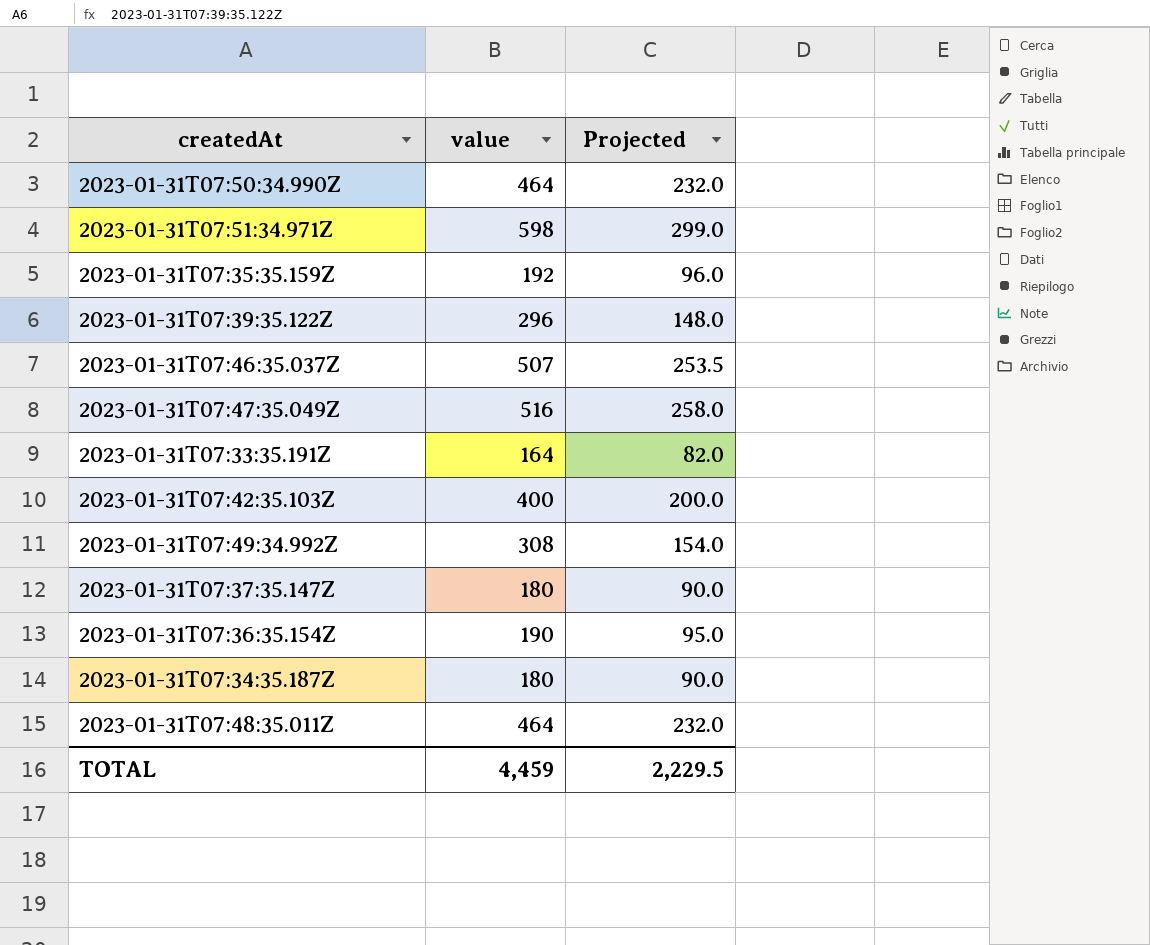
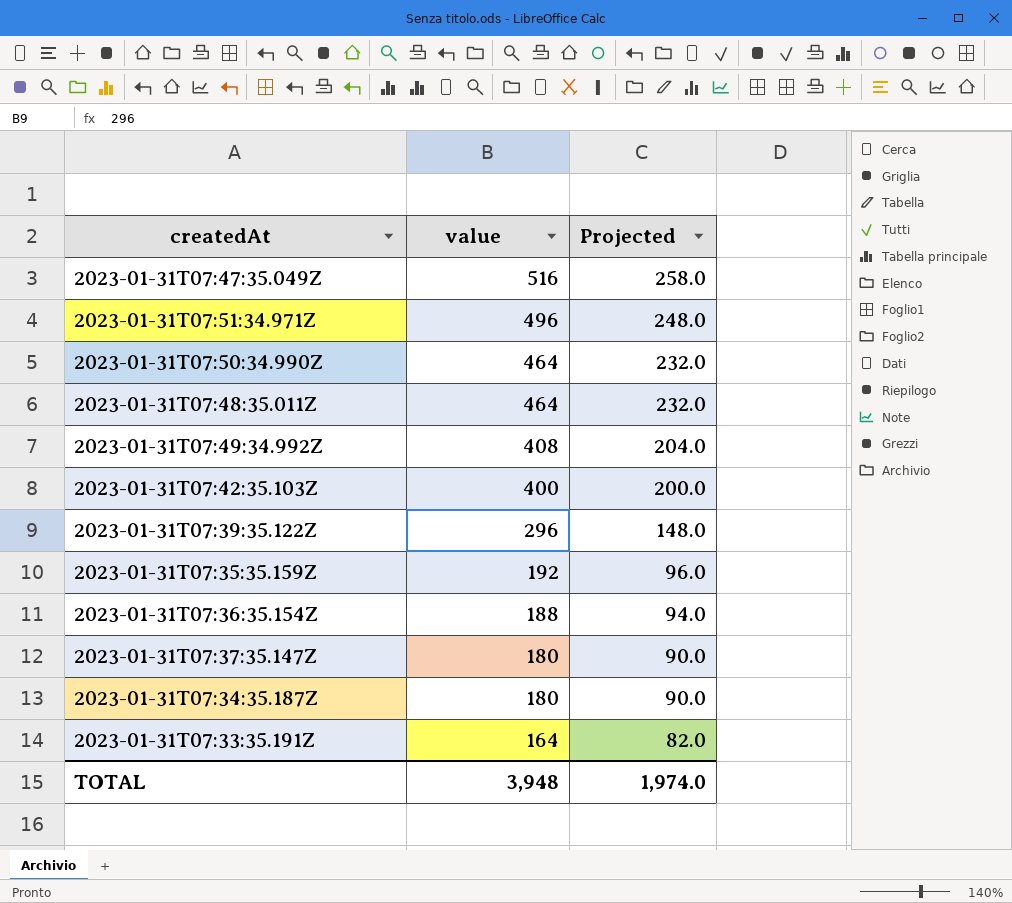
row order: none -> value descending
row 2023-01-31T07:46:35.037Z: 507 | 253.5 -> none
2023-01-31T07:51:34.971Z | value: 598 -> 496
2023-01-31T07:51:34.971Z | Projected: 299.0 -> 248.0
2023-01-31T07:49:34.992Z | value: 308 -> 408
2023-01-31T07:49:34.992Z | Projected: 154.0 -> 204.0
2023-01-31T07:36:35.154Z | value: 190 -> 188
2023-01-31T07:36:35.154Z | Projected: 95.0 -> 94.0
TOTAL | value: 4,459 -> 3,948
TOTAL | Projected: 2,229.5 -> 1,974.0

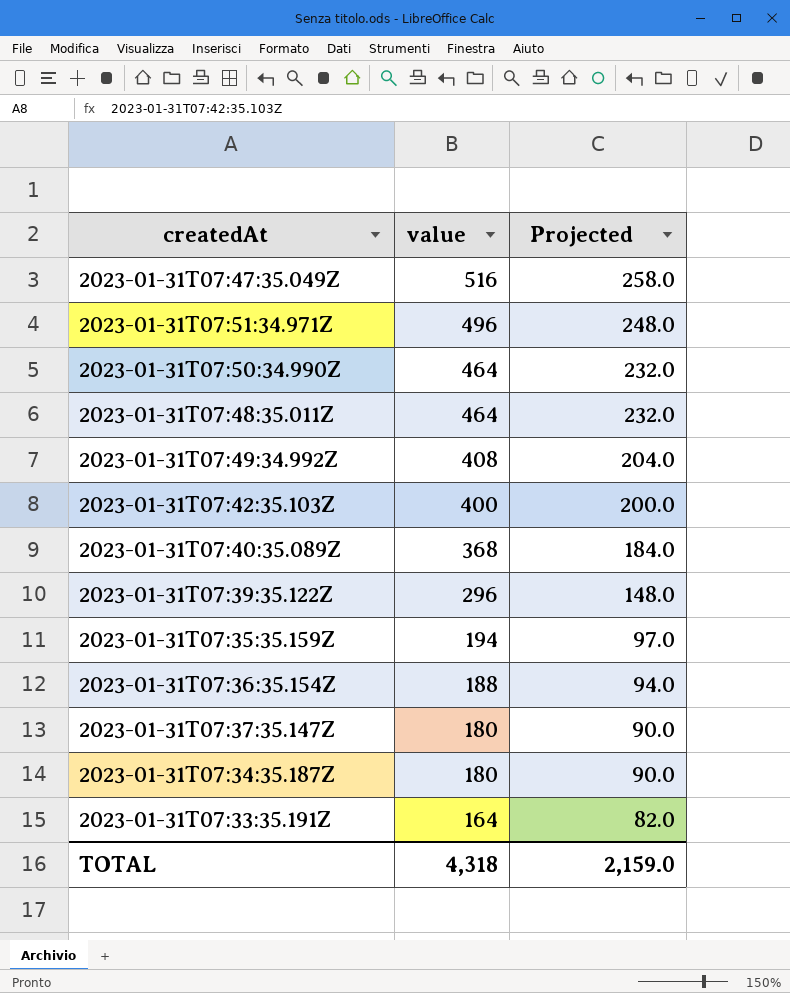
row 2023-01-31T07:40:35.089Z: none -> 368 | 184.0
2023-01-31T07:35:35.159Z | value: 192 -> 194
2023-01-31T07:35:35.159Z | Projected: 96.0 -> 97.0
TOTAL | value: 3,948 -> 4,318
TOTAL | Projected: 1,974.0 -> 2,159.0

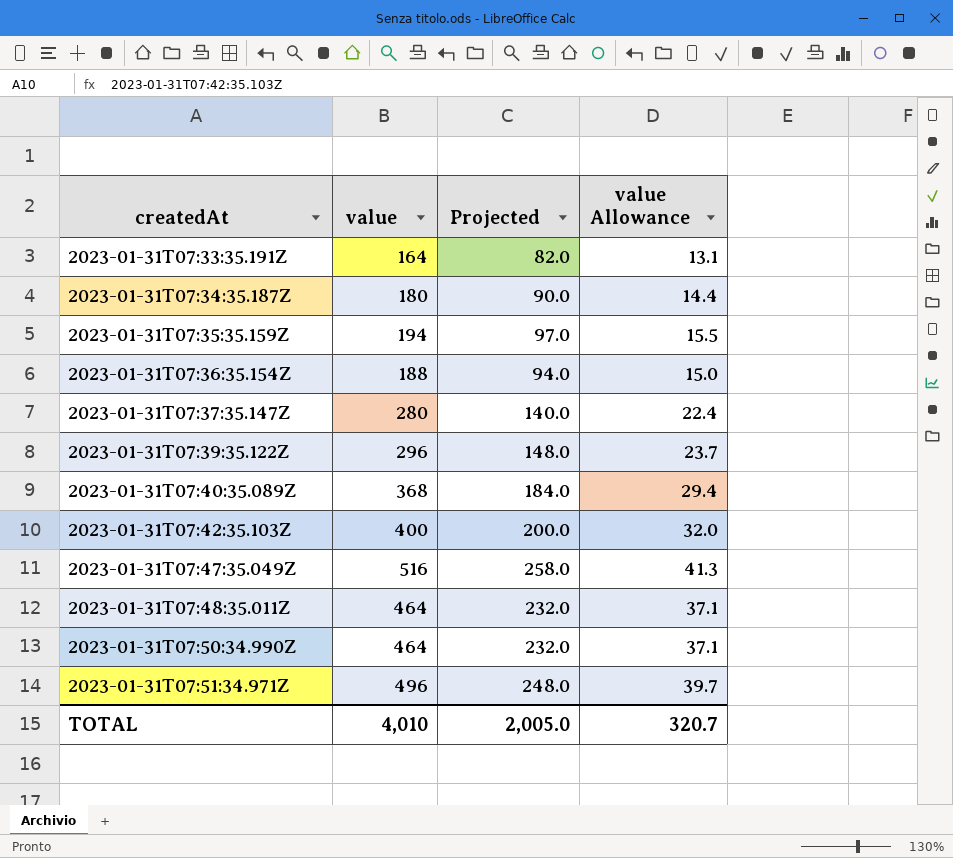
row order: value descending -> createdAt ascending
column value Allowance | formula: none -> [value] * 0.08
row 2023-01-31T07:49:34.992Z: 408 | 204.0 -> none
2023-01-31T07:37:35.147Z | value: 180 -> 280
2023-01-31T07:37:35.147Z | Projected: 90.0 -> 140.0
TOTAL | value: 4,318 -> 4,010
TOTAL | Projected: 2,159.0 -> 2,005.0

